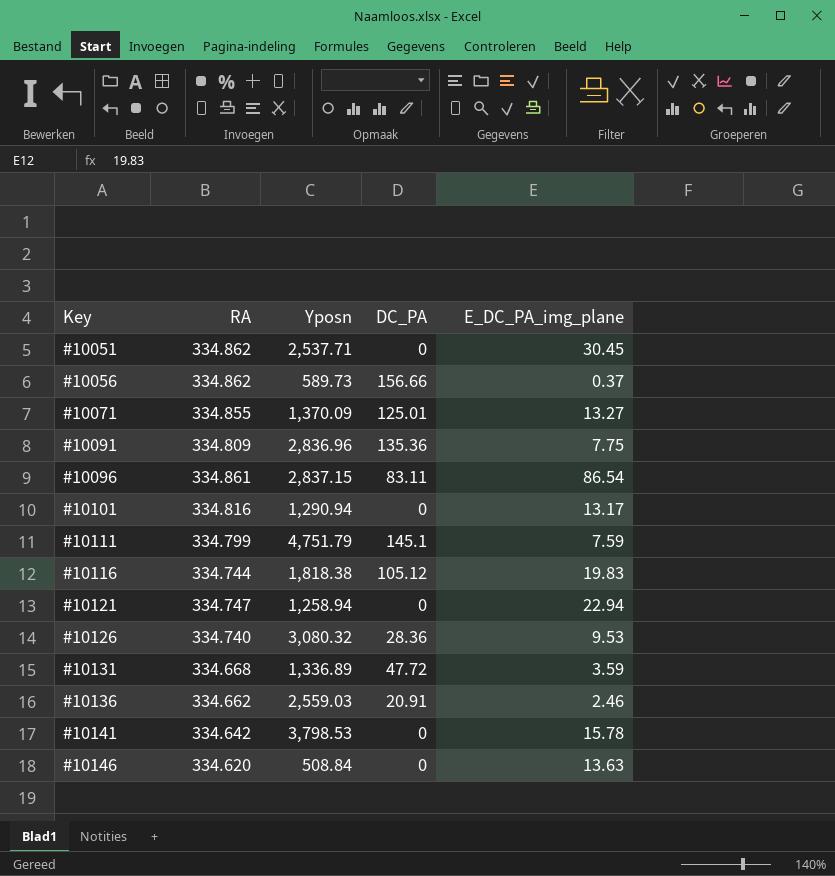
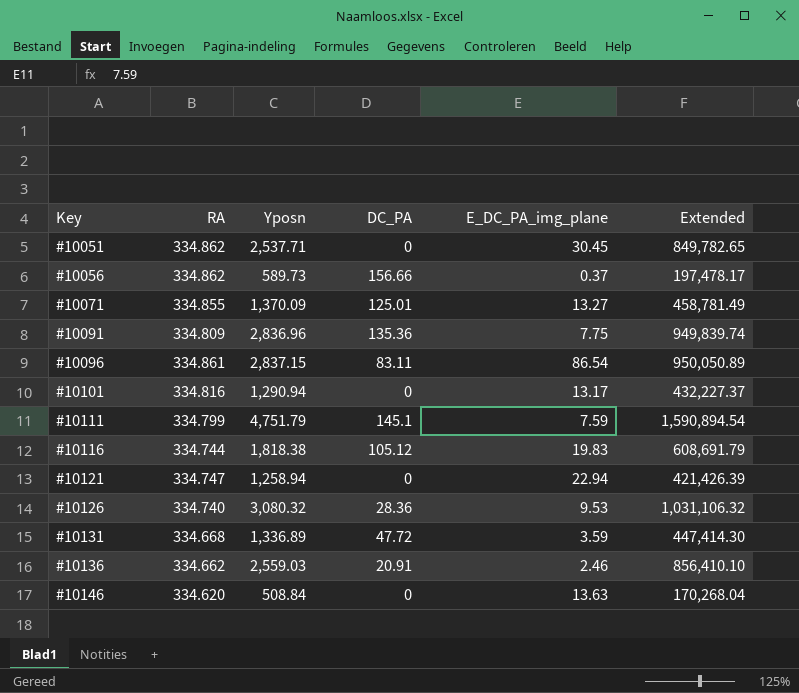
column Extended | formula: none -> [RA] * [Yposn]
row #10141: 334.642 | 3,798.53 | 0 | 15.78 -> none

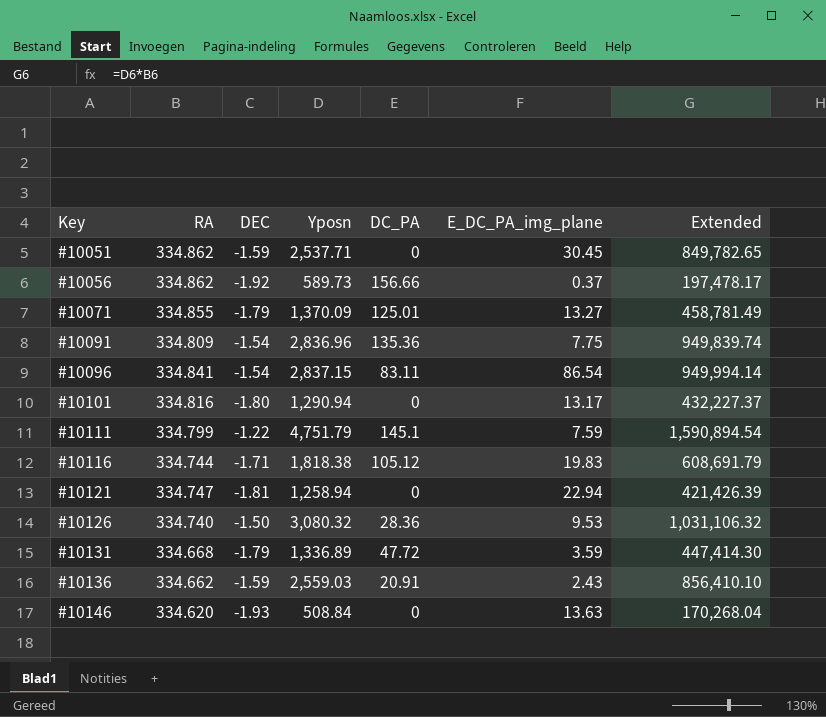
column DEC | position: none -> 3
#10096 | RA: 334.861 -> 334.841
#10096 | Extended: 950,050.89 -> 949,994.14
#10136 | E_DC_PA_img_plane: 2.46 -> 2.43

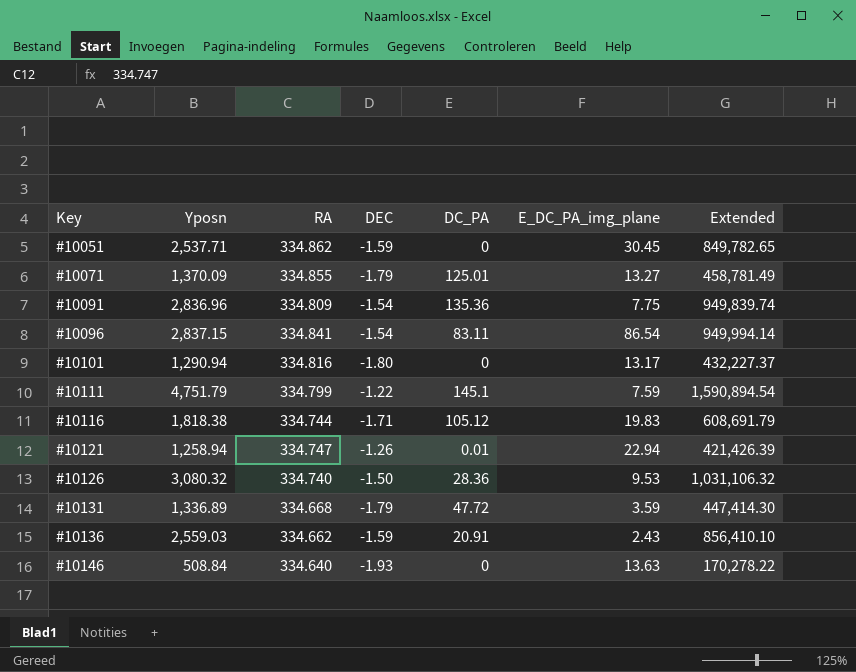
column Yposn | position: 4 -> 2
row #10056: 334.862 | -1.92 | 589.73 | 156.66 | 0.37 | 197,478.17 -> none
#10121 | DEC: -1.81 -> -1.26
#10121 | DC_PA: 0 -> 0.01
#10146 | RA: 334.620 -> 334.640
#10146 | Extended: 170,268.04 -> 170,278.22

